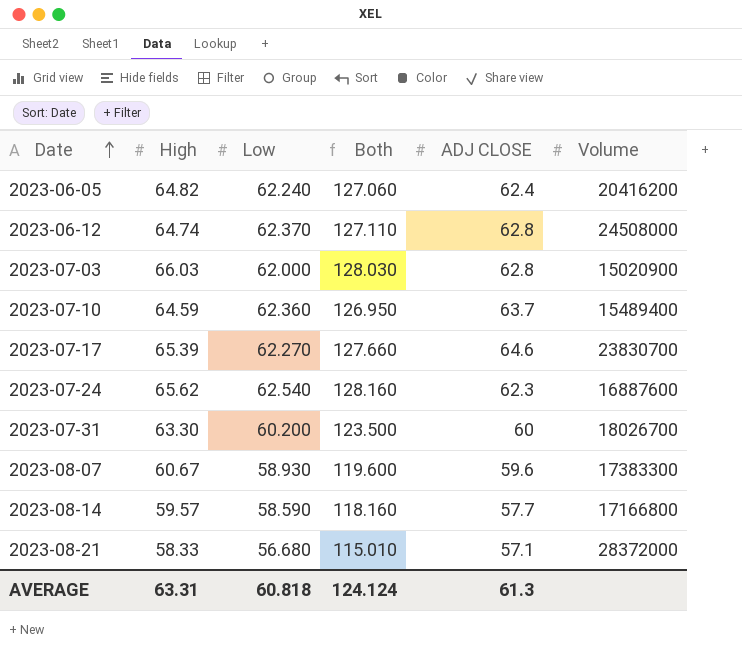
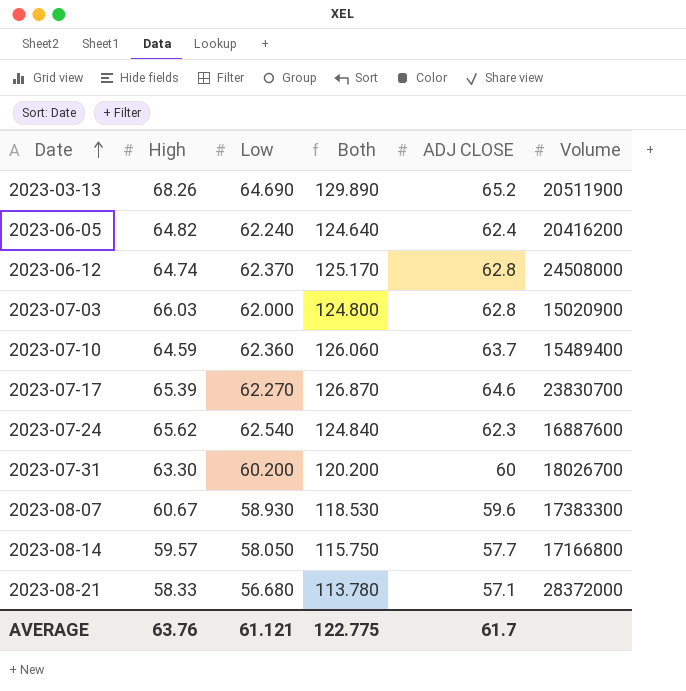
column Both | formula: [High] + [Low] -> [Low] + [ADJ CLOSE]
row 2023-03-13: none -> 68.26 | 64.690 | 129.890 | 65.2 | 20511900
2023-08-14 | Low: 58.590 -> 58.050
AVERAGE | High: 63.31 -> 63.76
AVERAGE | Low: 60.818 -> 61.121
AVERAGE | Both: 124.124 -> 122.775
AVERAGE | ADJ CLOSE: 61.3 -> 61.7

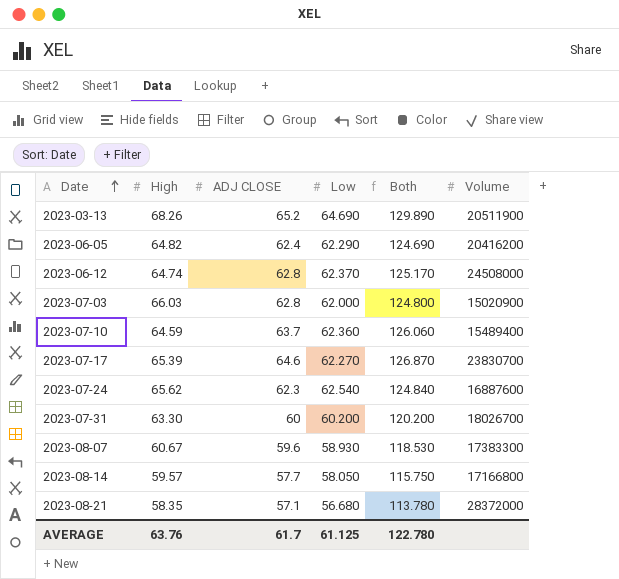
column ADJ CLOSE | position: 5 -> 3
2023-06-05 | Low: 62.240 -> 62.290
2023-06-05 | Both: 124.640 -> 124.690
2023-08-21 | High: 58.33 -> 58.35
AVERAGE | Low: 61.121 -> 61.125
AVERAGE | Both: 122.775 -> 122.780

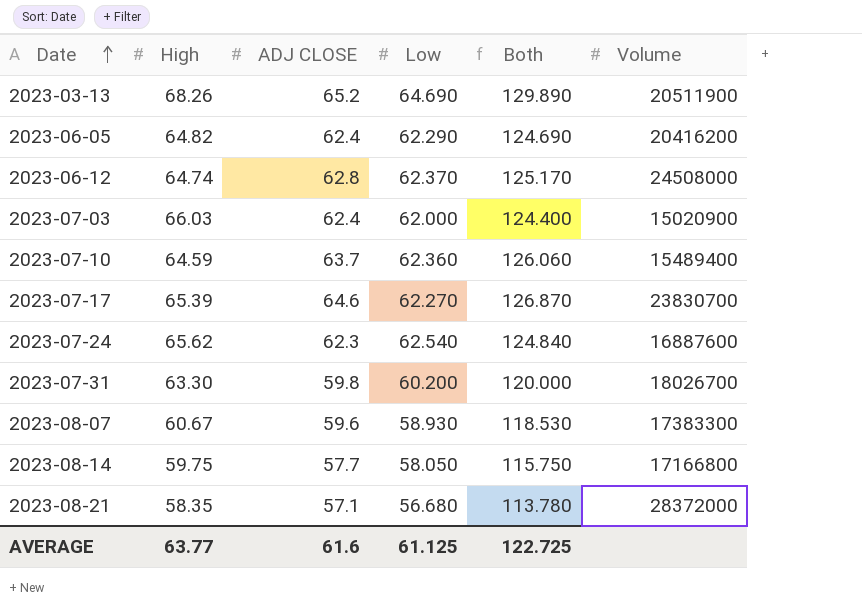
2023-07-03 | ADJ CLOSE: 62.8 -> 62.4
2023-07-03 | Both: 124.800 -> 124.400
2023-07-31 | ADJ CLOSE: 60 -> 59.8
2023-07-31 | Both: 120.200 -> 120.000
2023-08-14 | High: 59.57 -> 59.75
AVERAGE | High: 63.76 -> 63.77
AVERAGE | ADJ CLOSE: 61.7 -> 61.6
AVERAGE | Both: 122.780 -> 122.725

